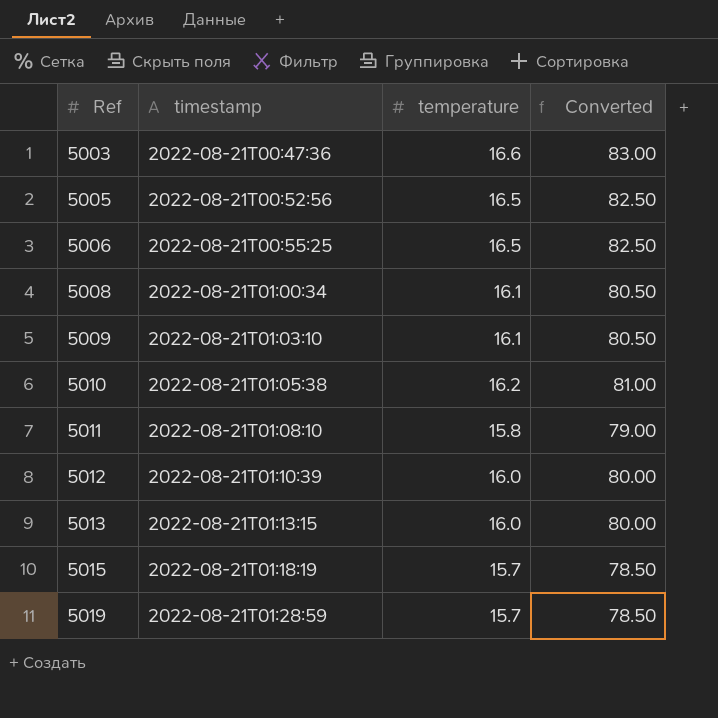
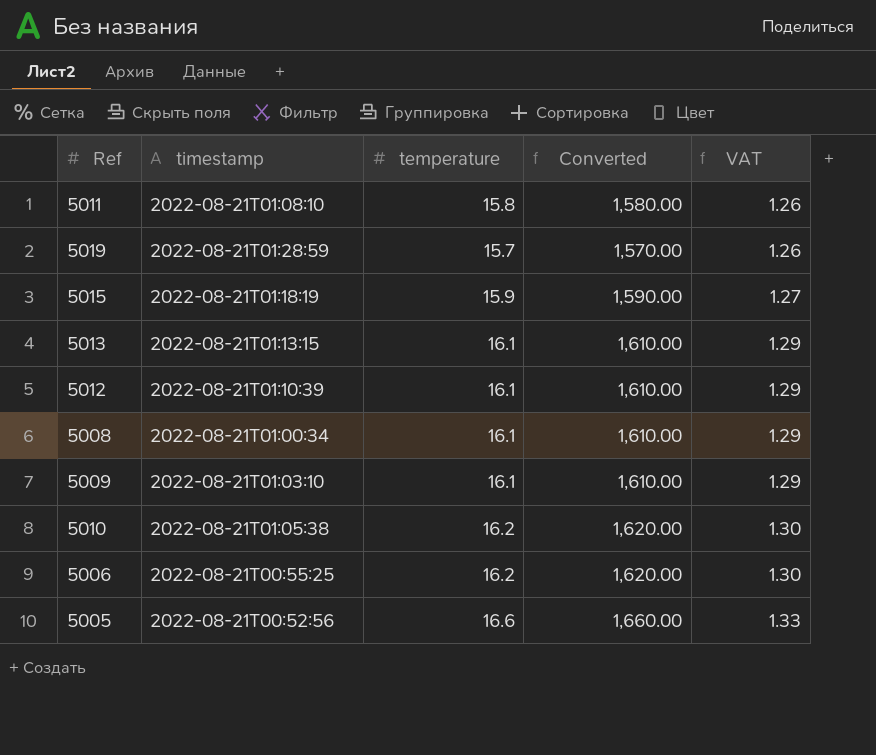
row order: Ref ascending -> VAT ascending
column Converted | formula: [temperature] * 5 -> [temperature] * 100
column VAT | formula: none -> [temperature] * 0.08
row 5003: 2022-08-21T00:47:36 | 16.6 | 83.00 -> none
5015 | temperature: 15.7 -> 15.9
5013 | temperature: 16.0 -> 16.1
5012 | temperature: 16.0 -> 16.1
5006 | temperature: 16.5 -> 16.2
5005 | temperature: 16.5 -> 16.6

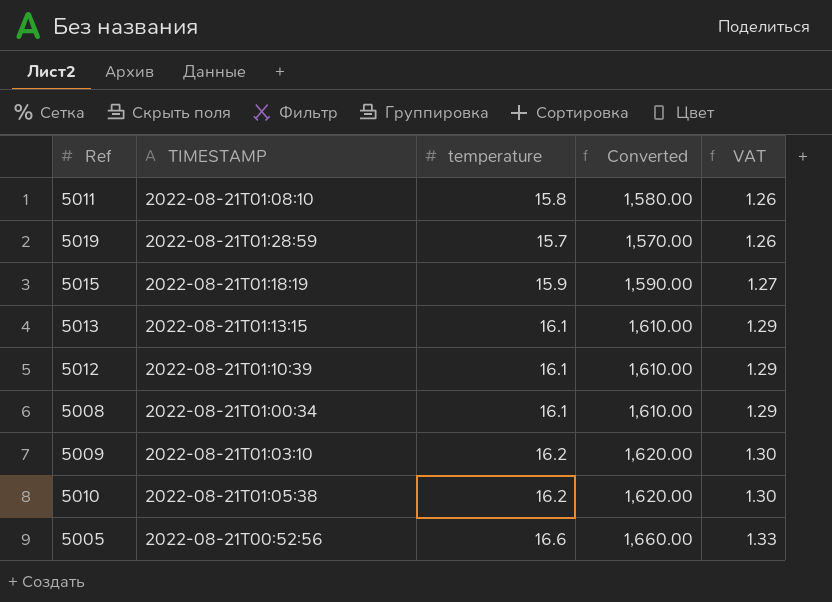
column name: timestamp -> TIMESTAMP
row 5006: 2022-08-21T00:55:25 | 16.2 | 1,620.00 | 1.30 -> none
5009 | temperature: 16.1 -> 16.2
5009 | Converted: 1,610.00 -> 1,620.00
5009 | VAT: 1.29 -> 1.30

